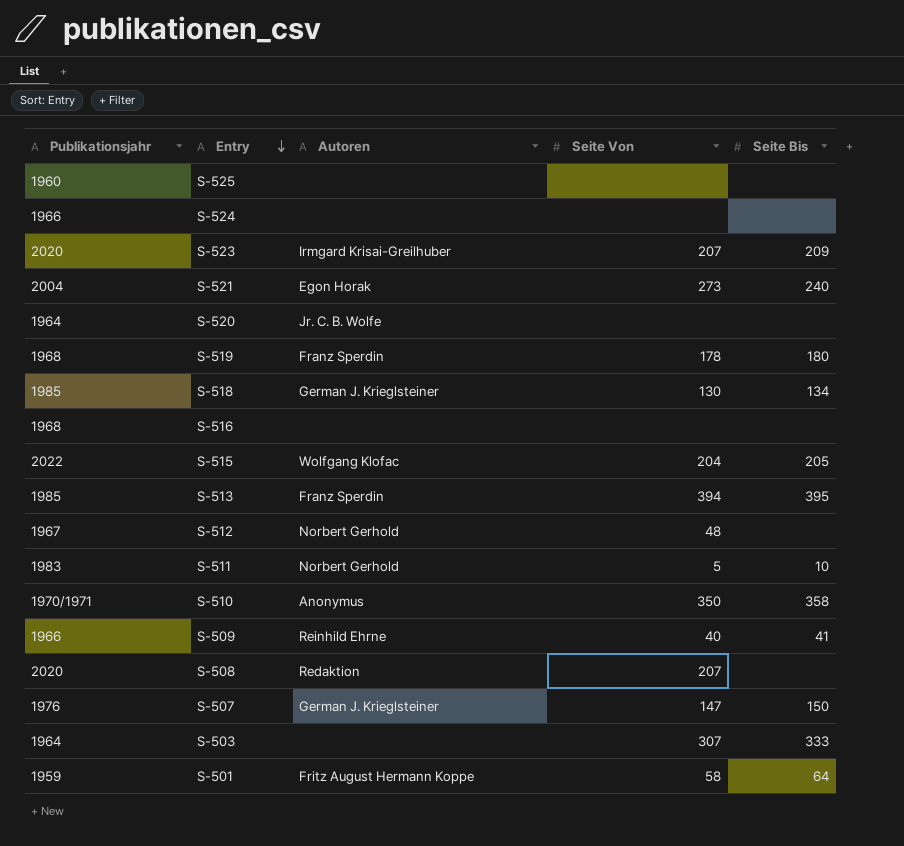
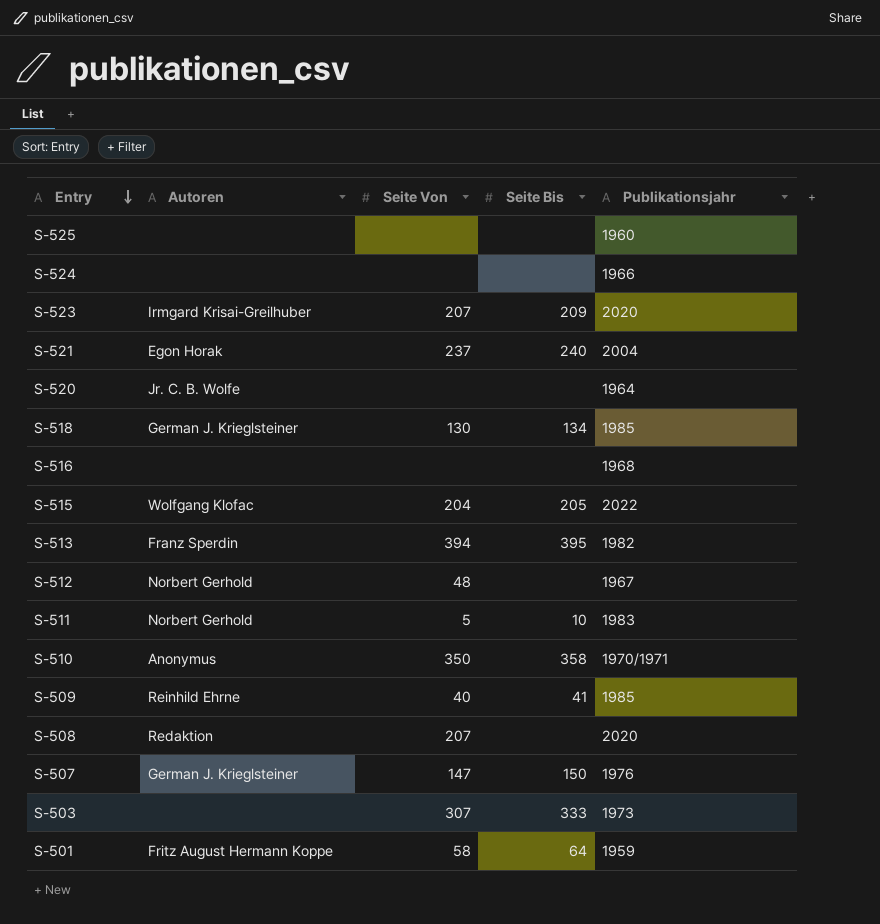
column Publikationsjahr | position: 1 -> 5
row S-519: 1968 | Franz Sperdin | 178 | 180 -> none
S-521 | Seite Von: 273 -> 237
S-513 | Publikationsjahr: 1985 -> 1982
S-509 | Publikationsjahr: 1966 -> 1985
S-503 | Publikationsjahr: 1964 -> 1973

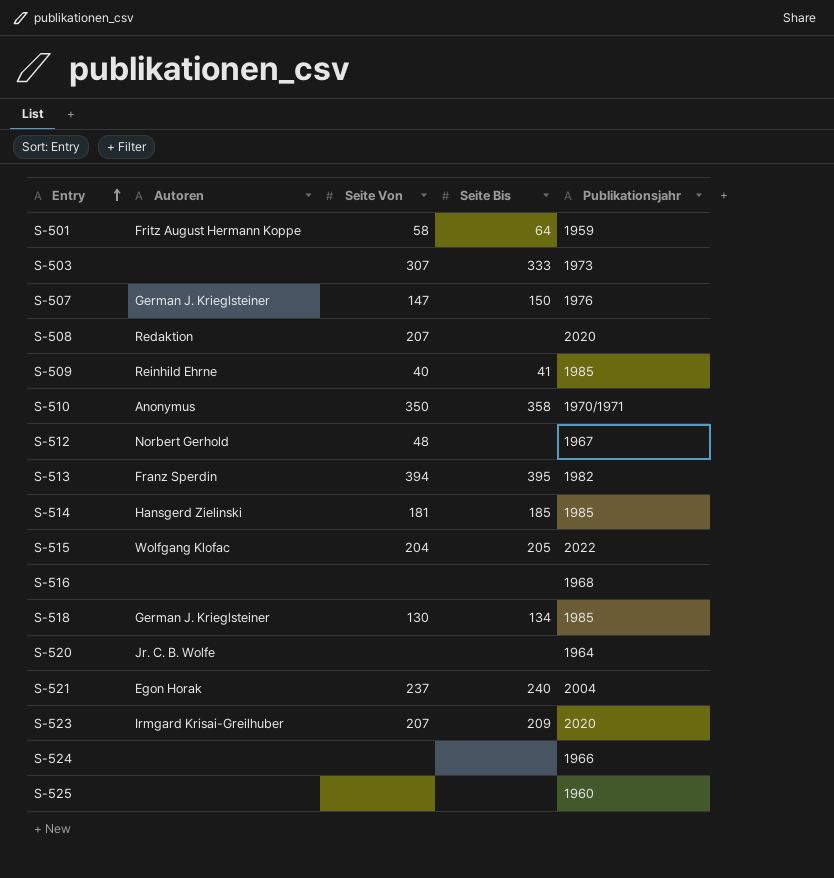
row order: Entry descending -> Entry ascending
row S-511: Norbert Gerhold | 5 | 10 | 1983 -> none
row S-514: none -> Hansgerd Zielinski | 181 | 185 | 1985

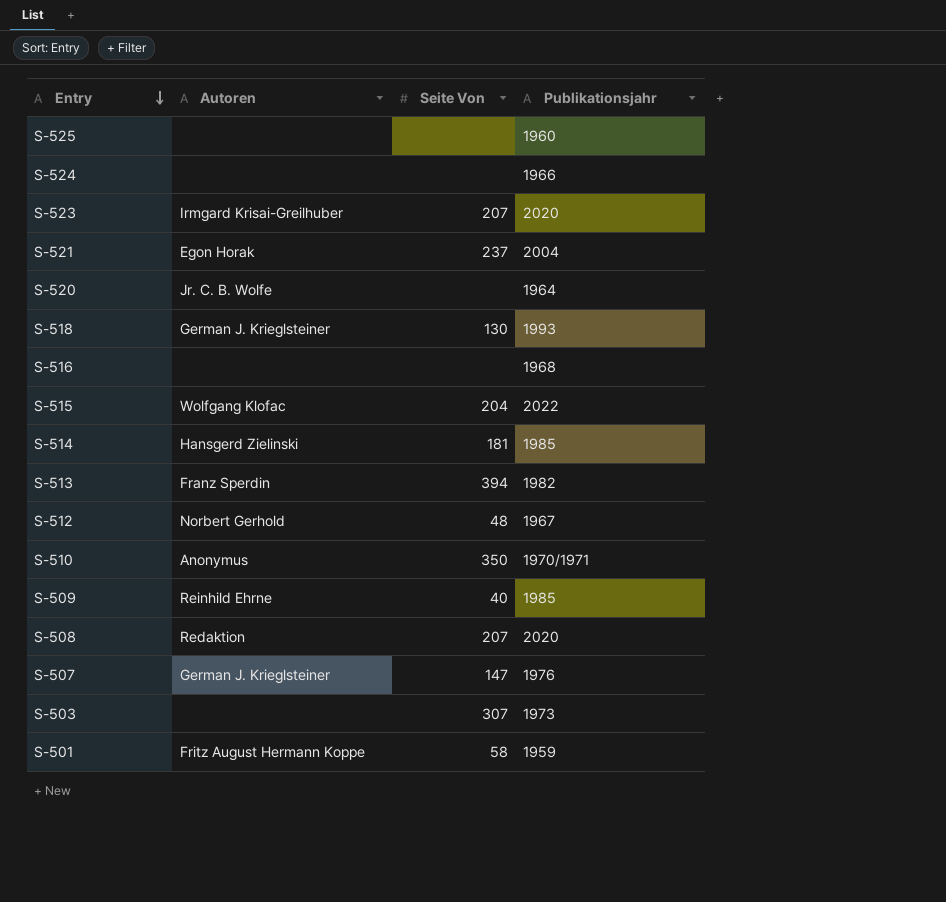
row order: Entry ascending -> Entry descending
column Seite Bis | position: 4 -> none
S-518 | Publikationsjahr: 1985 -> 1993

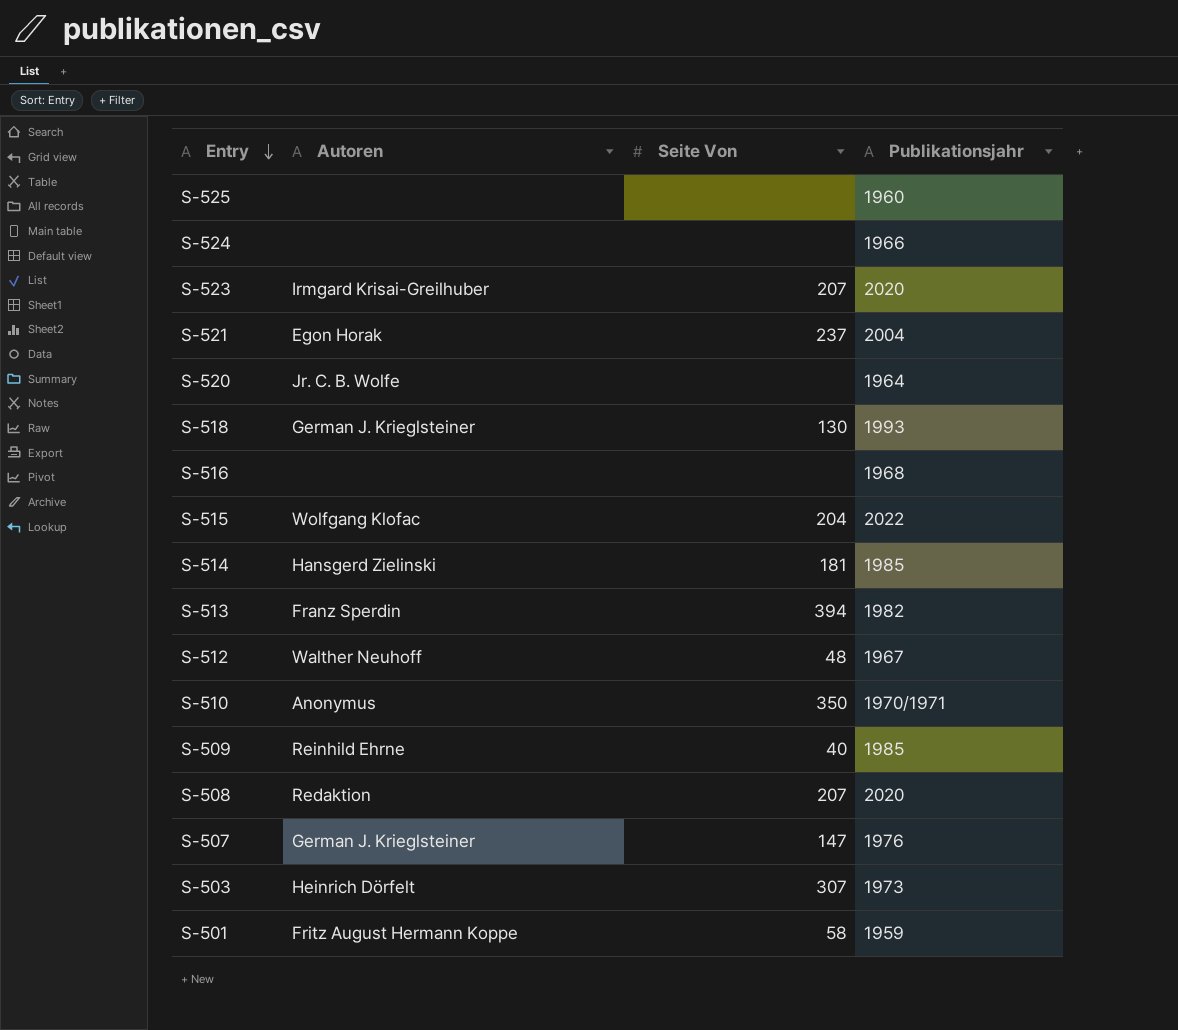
S-512 | Autoren: Norbert Gerhold -> Walther Neuhoff
S-503 | Autoren: none -> Heinrich Dörfelt

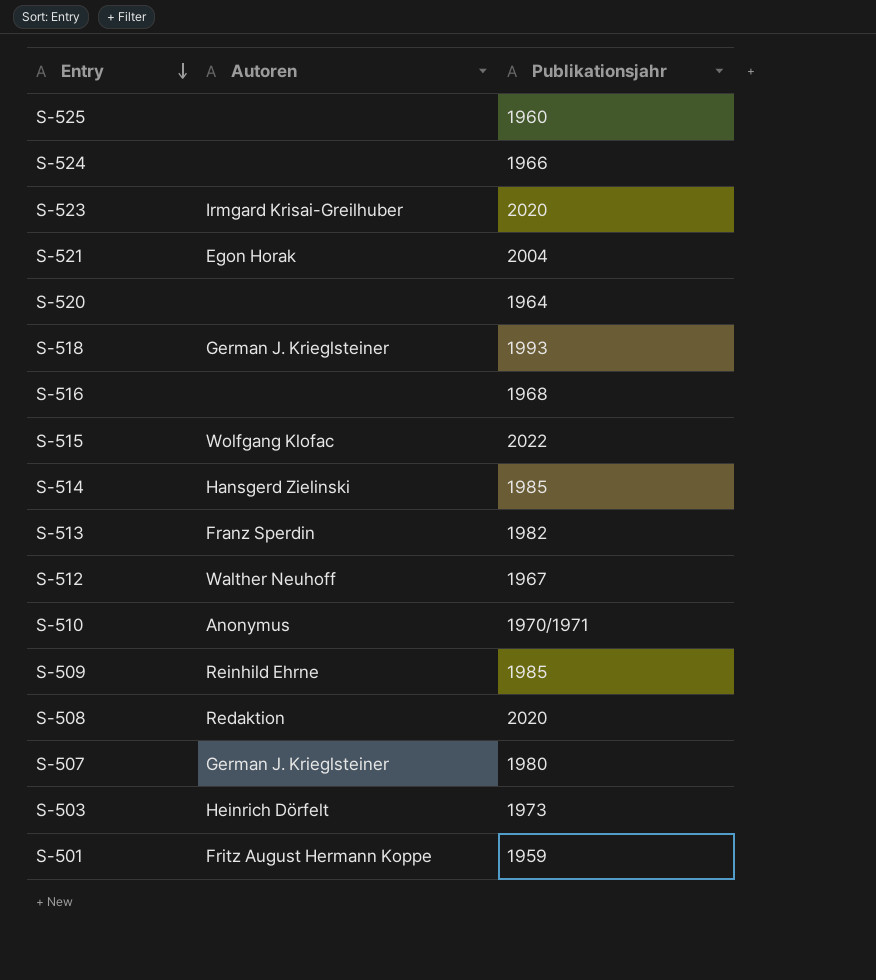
column Seite Von | position: 3 -> none
S-520 | Autoren: Jr. C. B. Wolfe -> none
S-507 | Publikationsjahr: 1976 -> 1980

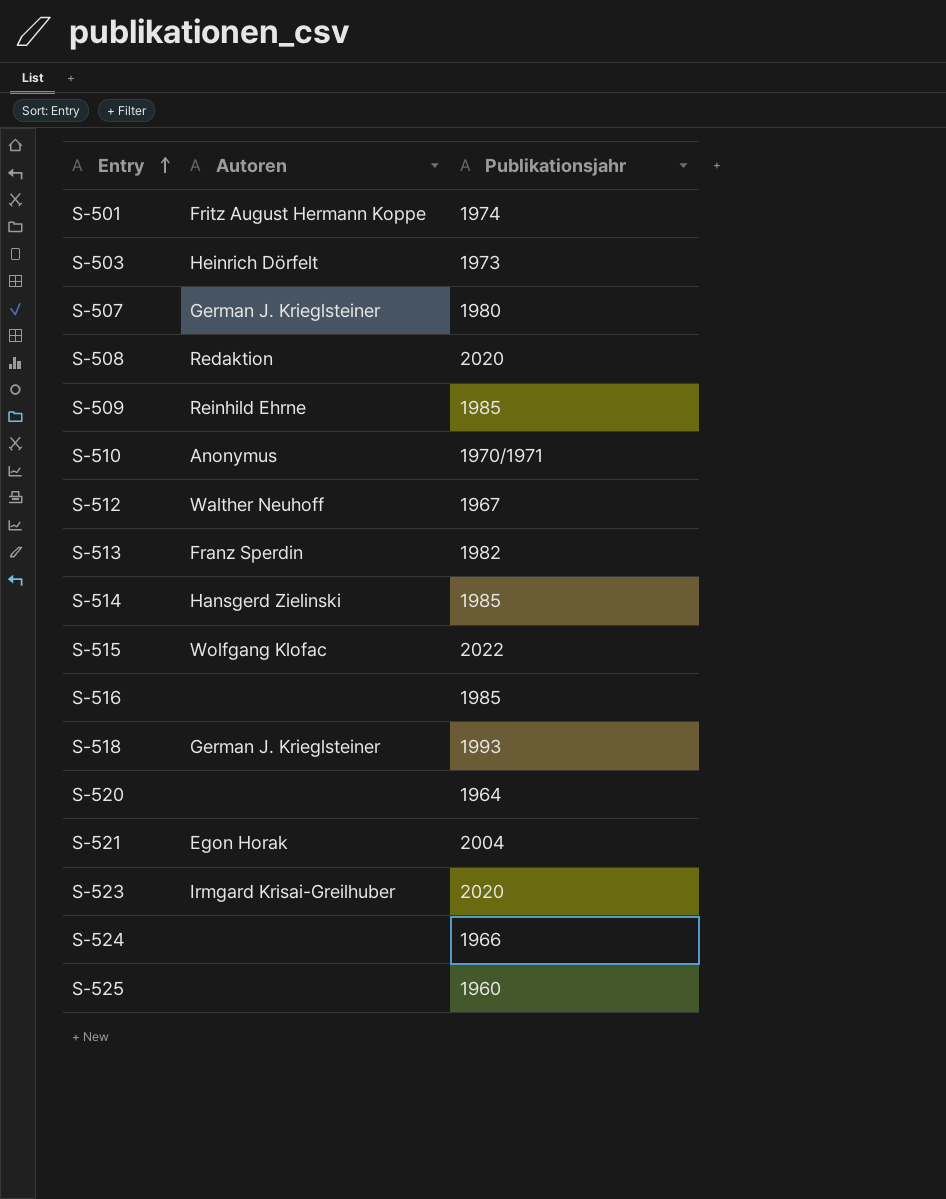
row order: Entry descending -> Entry ascending
S-501 | Publikationsjahr: 1959 -> 1974
S-516 | Publikationsjahr: 1968 -> 1985

